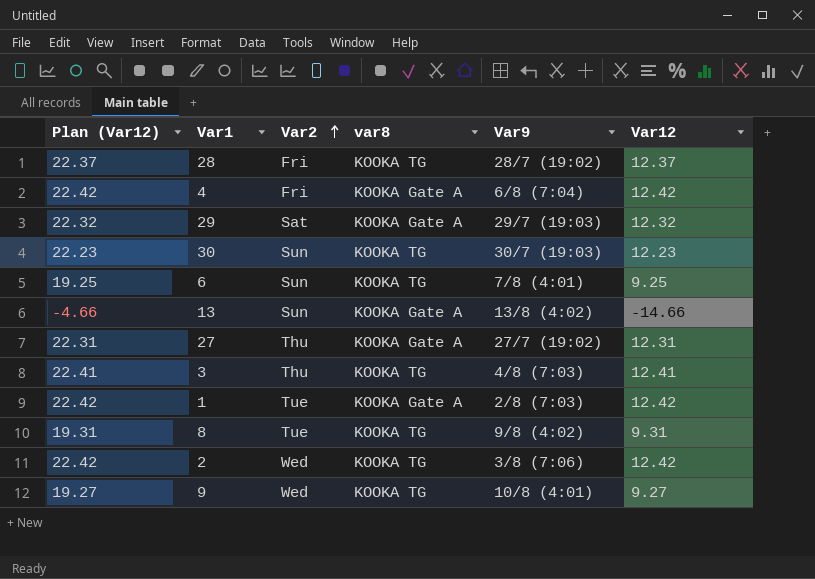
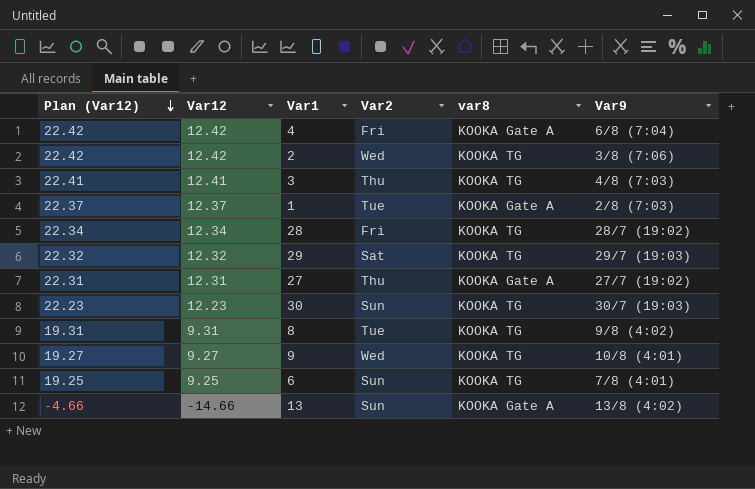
row order: Var2 ascending -> Plan (Var12) descending
column Var12 | position: 6 -> 2
1 | Plan (Var12): 22.42 -> 22.37
1 | Var12: 12.42 -> 12.37
28 | Plan (Var12): 22.37 -> 22.34
28 | Var12: 12.37 -> 12.34
29 | var8: KOOKA Gate A -> KOOKA TG

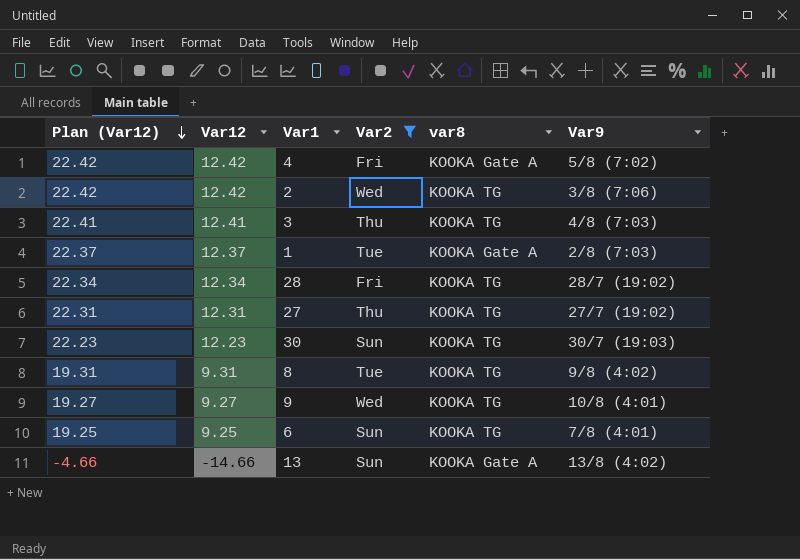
filter: none -> Var2 != Sat
4 | Var9: 6/8 (7:04) -> 5/8 (7:02)
27 | var8: KOOKA Gate A -> KOOKA TG

